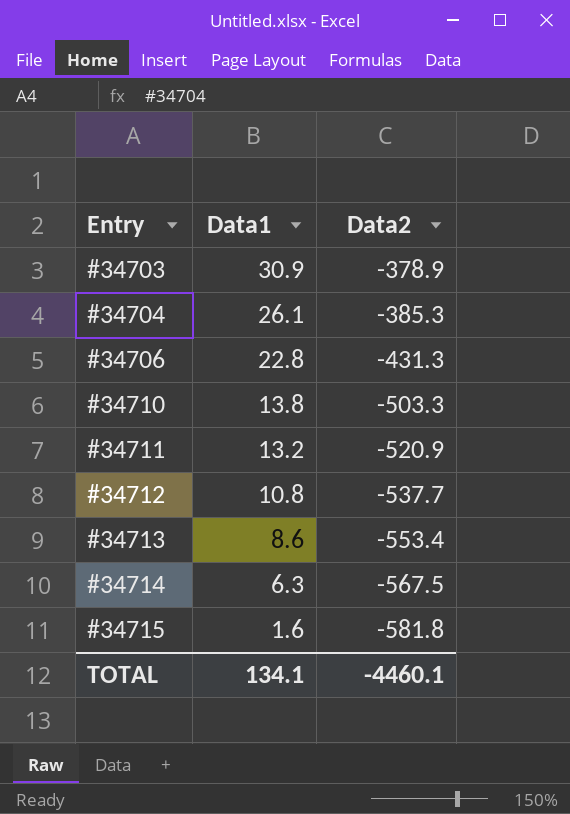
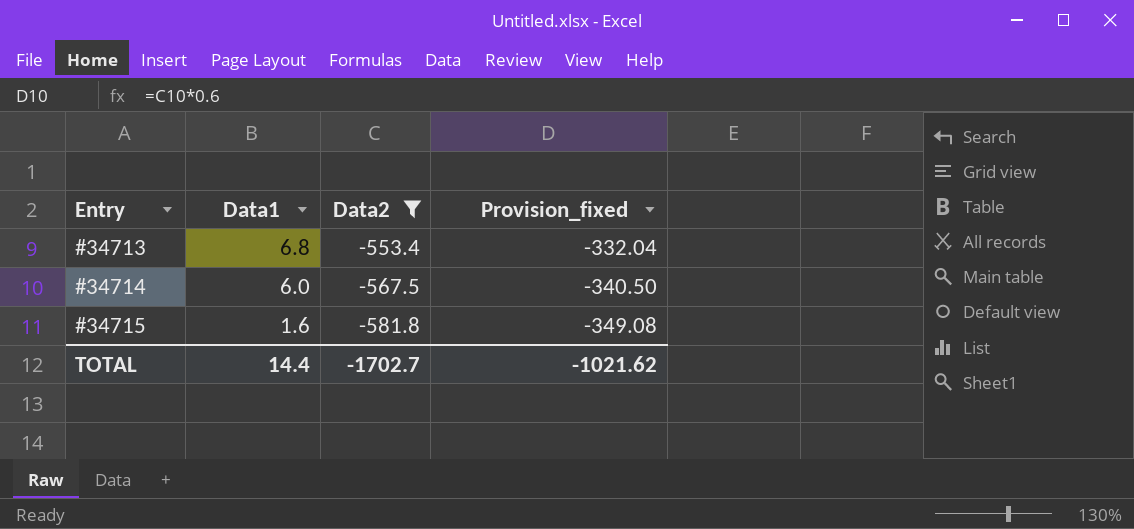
filter: none -> Data2 <= -553.4
column Provision_fixed | formula: none -> [Data2] * 0.6
#34713 | Data1: 8.6 -> 6.8
#34714 | Data1: 6.3 -> 6.0
TOTAL | Data1: 134.1 -> 14.4
TOTAL | Data2: -4460.1 -> -1702.7

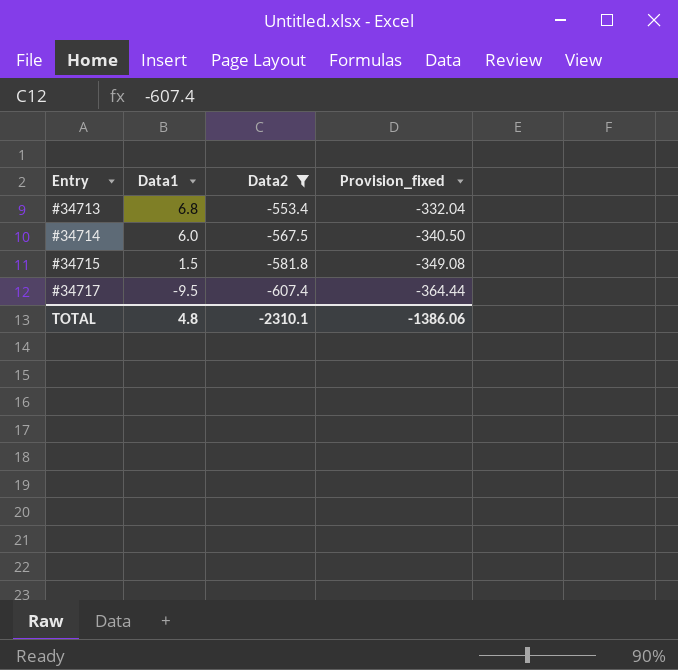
#34715 | Data1: 1.6 -> 1.5
row #34717: none -> -9.5 | -607.4 | -364.44
TOTAL | Data1: 14.4 -> 4.8
TOTAL | Data2: -1702.7 -> -2310.1
TOTAL | Provision_fixed: -1021.62 -> -1386.06

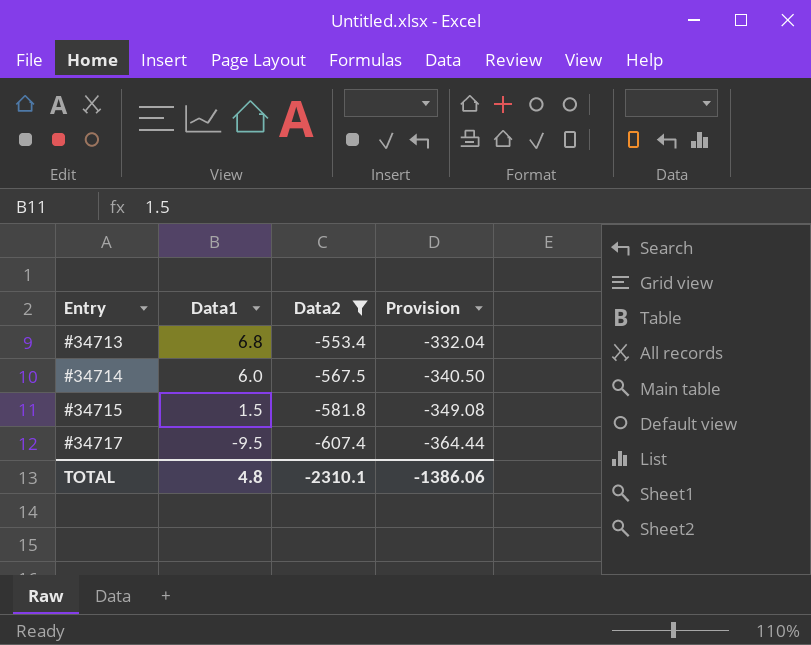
column name: Provision_fixed -> Provision

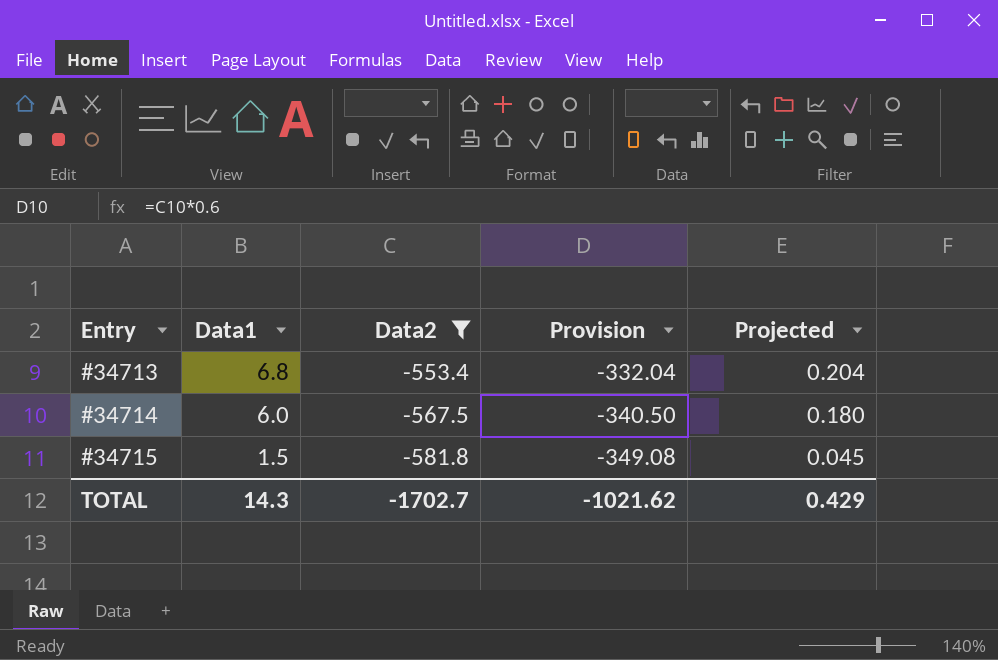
column Projected | formula: none -> [Data1] * 0.03
row #34717: -9.5 | -607.4 | -364.44 -> none
TOTAL | Data1: 4.8 -> 14.3
TOTAL | Data2: -2310.1 -> -1702.7
TOTAL | Provision: -1386.06 -> -1021.62

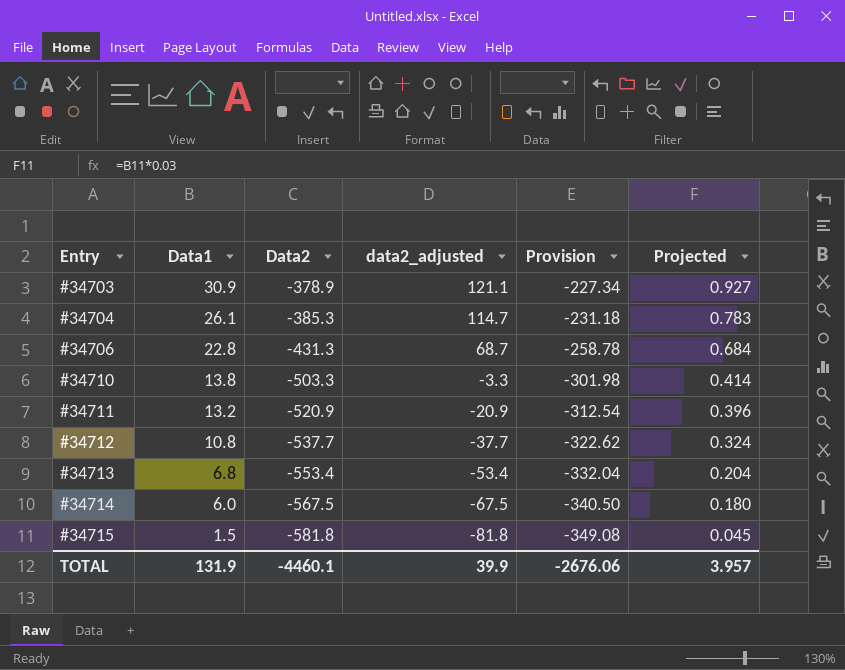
filter: Data2 <= -553.4 -> none
column data2_adjusted | formula: none -> [Data2] + 500
TOTAL | Data1: 14.3 -> 131.9
TOTAL | Data2: -1702.7 -> -4460.1
TOTAL | Provision: -1021.62 -> -2676.06
TOTAL | Projected: 0.429 -> 3.957

